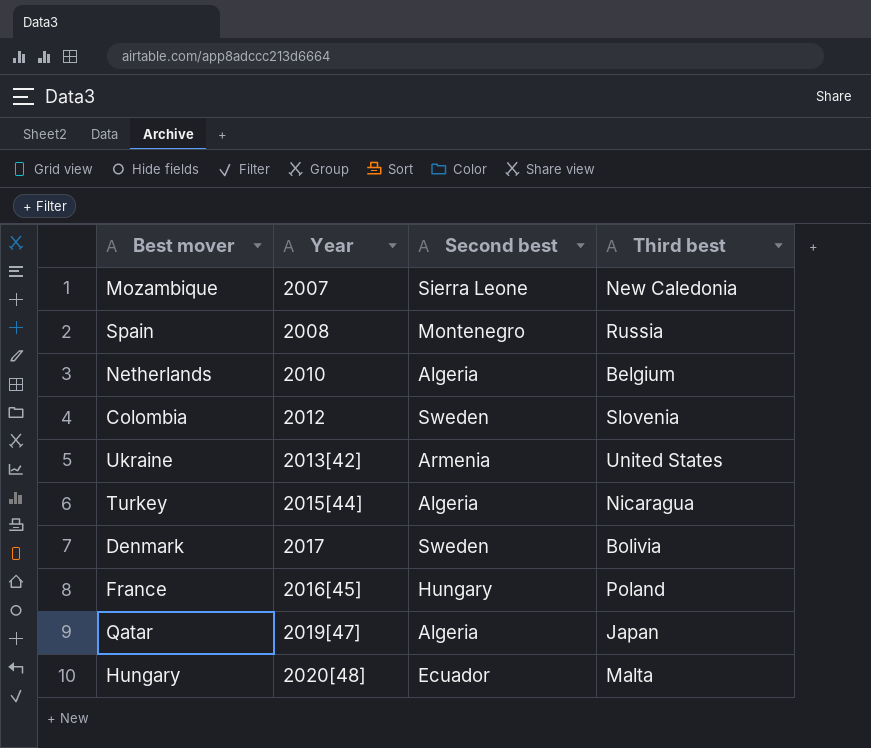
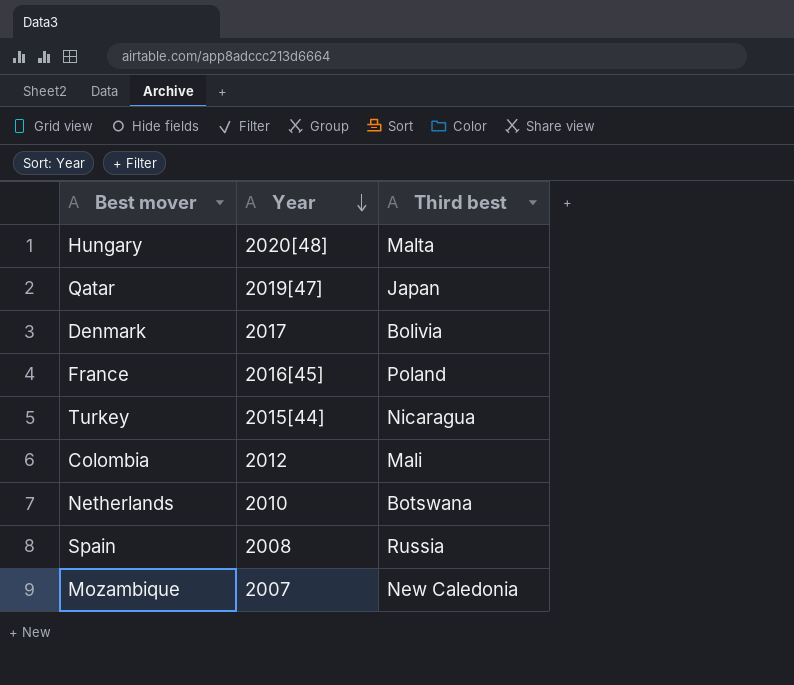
row order: none -> Year descending
column Second best | position: 3 -> none
row Ukraine: 2013[42] | Armenia | United States -> none
Colombia | Third best: Slovenia -> Mali
Netherlands | Third best: Belgium -> Botswana

